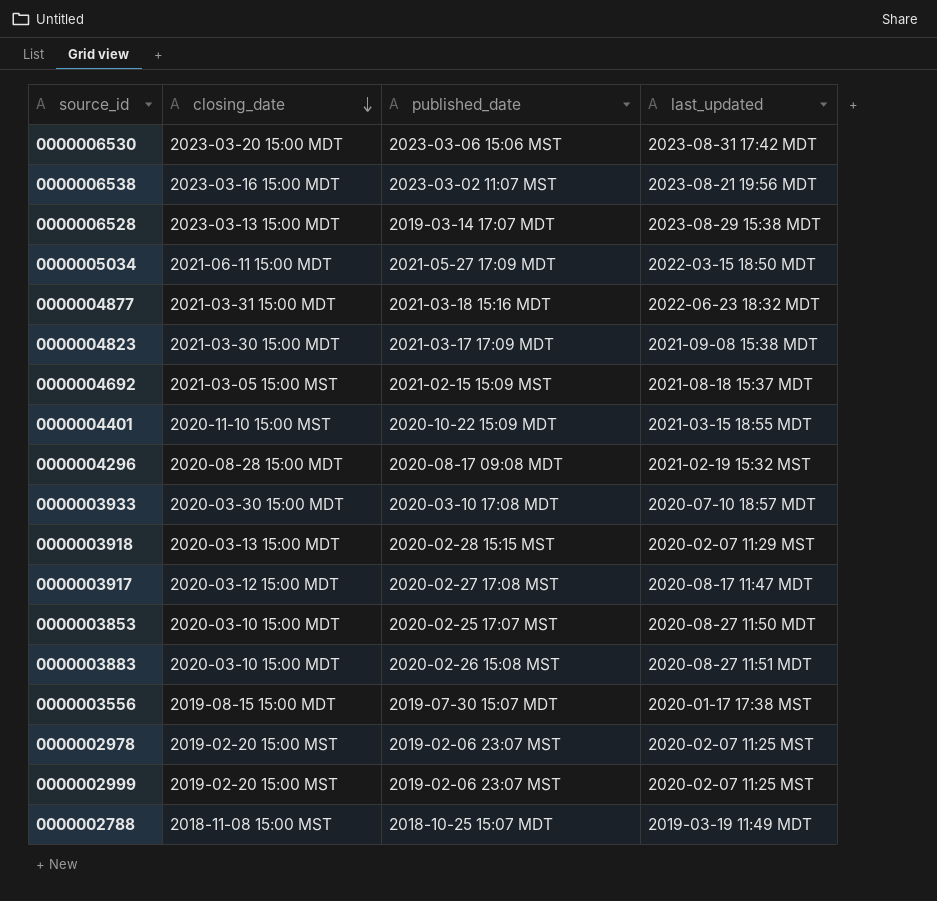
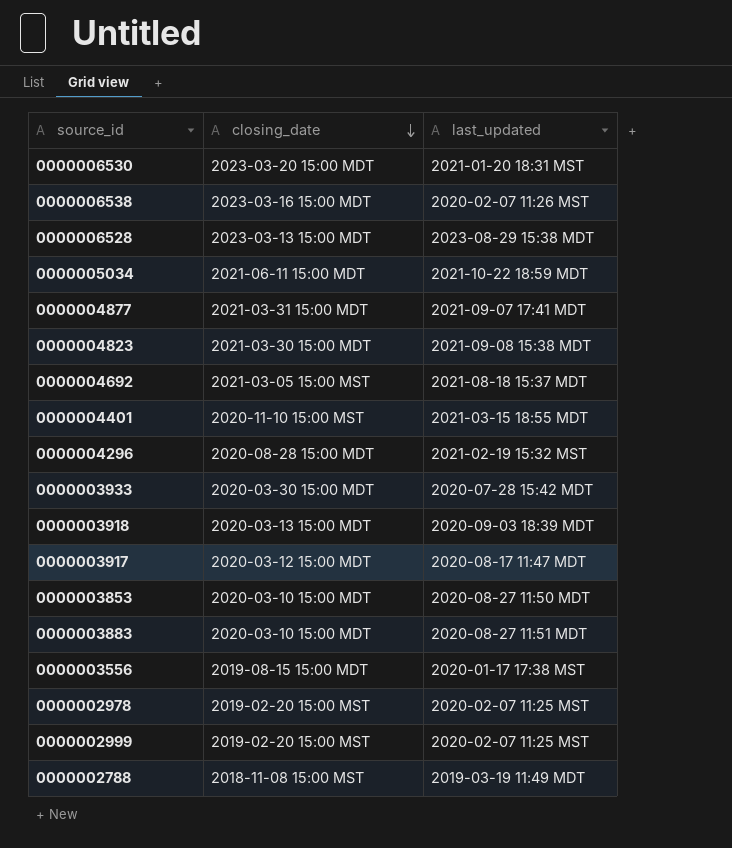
column published_date | position: 3 -> none
0000006530 | last_updated: 2023-08-31 17:42 MDT -> 2021-01-20 18:31 MST
0000006538 | last_updated: 2023-08-21 19:56 MDT -> 2020-02-07 11:26 MST
0000005034 | last_updated: 2022-03-15 18:50 MDT -> 2021-10-22 18:59 MDT
0000004877 | last_updated: 2022-06-23 18:32 MDT -> 2021-09-07 17:41 MDT
0000003933 | last_updated: 2020-07-10 18:57 MDT -> 2020-07-28 15:42 MDT
0000003918 | last_updated: 2020-02-07 11:29 MST -> 2020-09-03 18:39 MDT

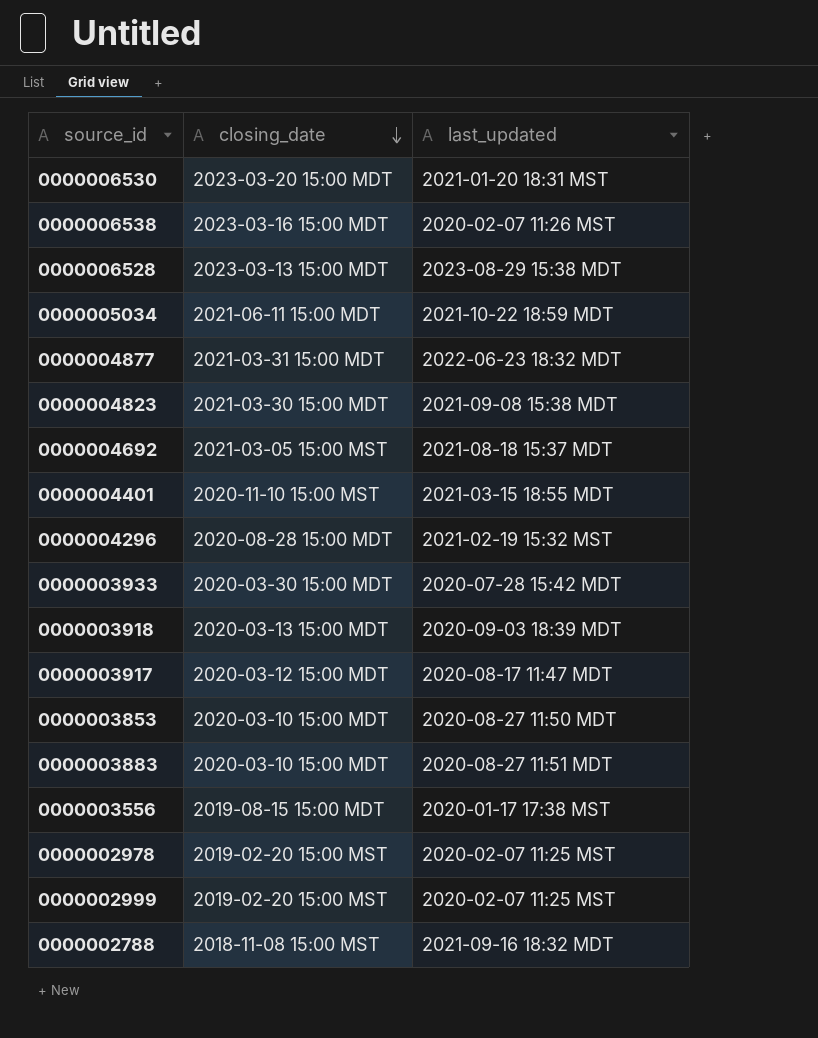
0000004877 | last_updated: 2021-09-07 17:41 MDT -> 2022-06-23 18:32 MDT
0000002788 | last_updated: 2019-03-19 11:49 MDT -> 2021-09-16 18:32 MDT

